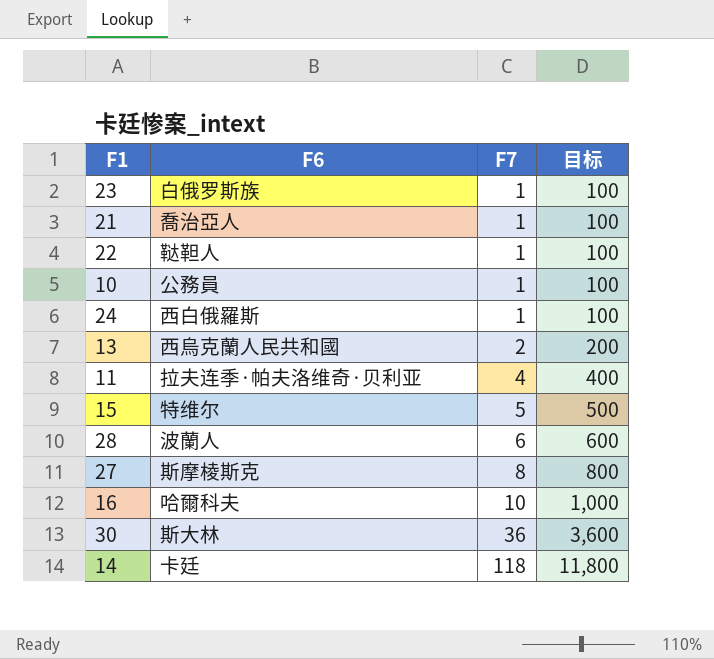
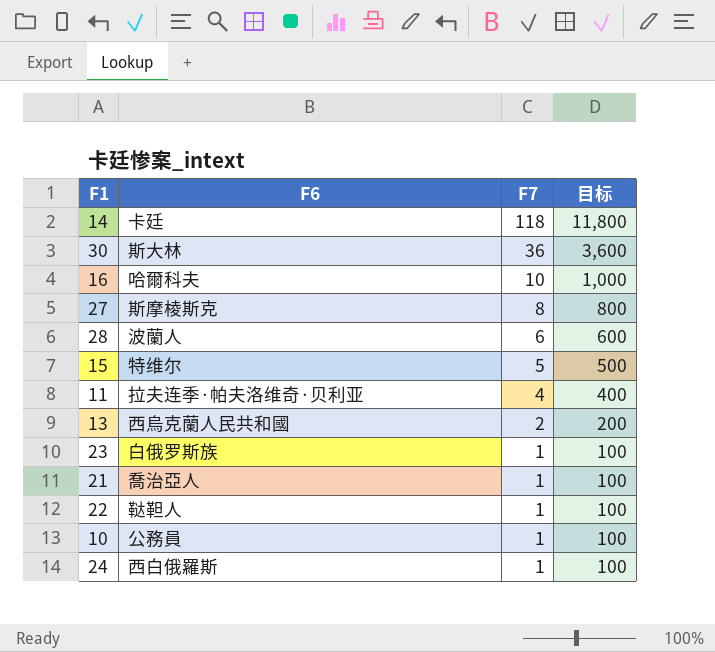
row order: F7 ascending -> F7 descending

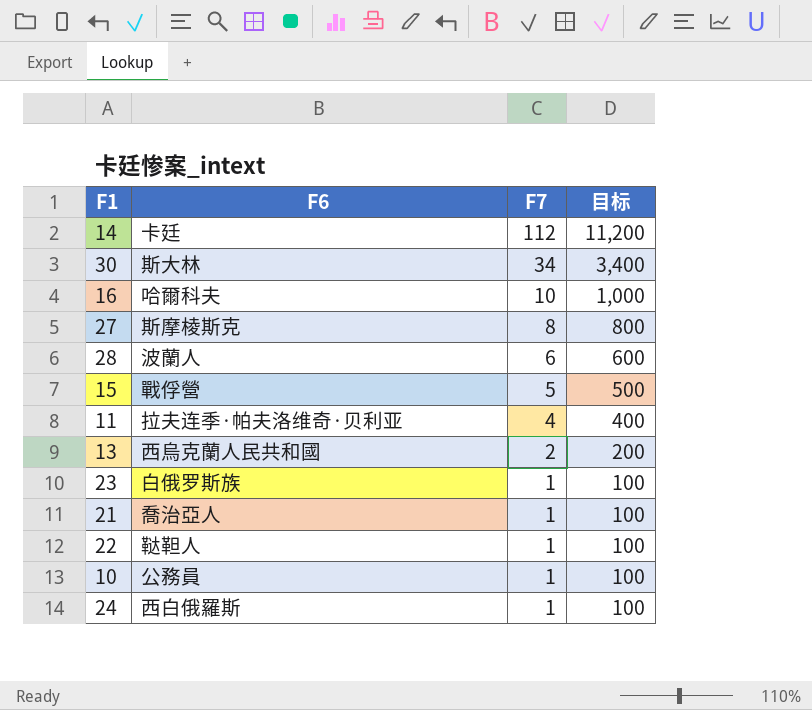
14 | F7: 118 -> 112
14 | 目标: 11,800 -> 11,200
30 | F7: 36 -> 34
30 | 目标: 3,600 -> 3,400
15 | F6: 特维尔 -> 戰俘營

